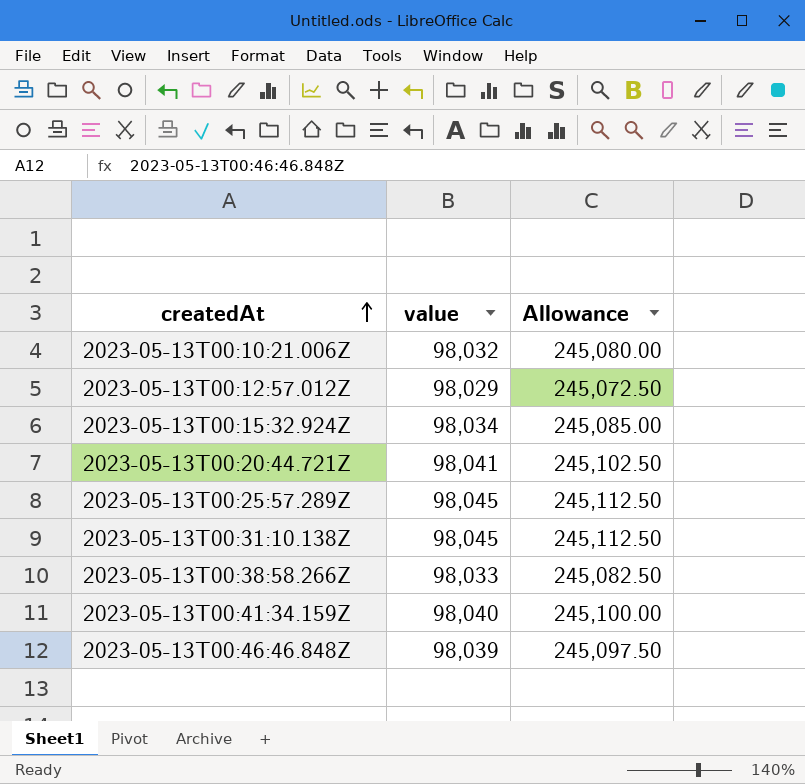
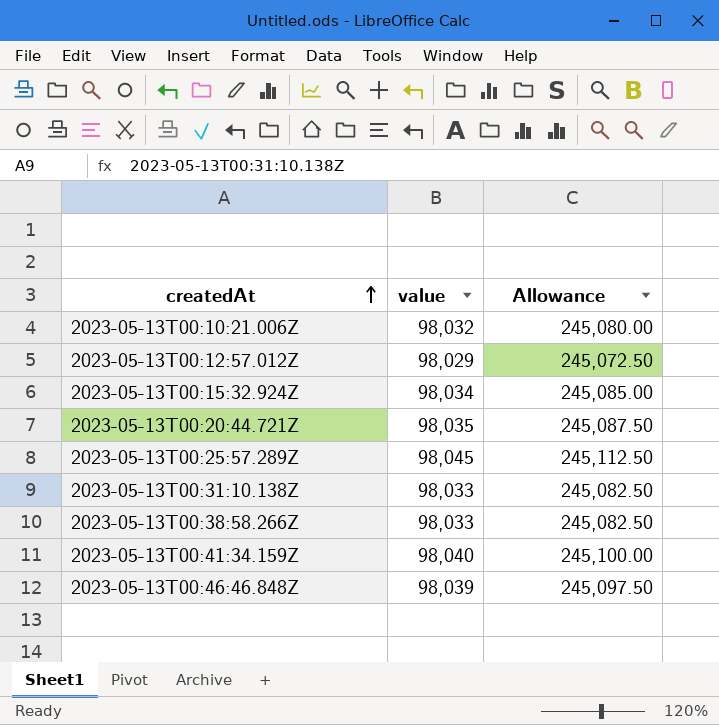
2023-05-13T00:20:44.721Z | value: 98,041 -> 98,035
2023-05-13T00:20:44.721Z | Allowance: 245,102.50 -> 245,087.50
2023-05-13T00:31:10.138Z | value: 98,045 -> 98,033
2023-05-13T00:31:10.138Z | Allowance: 245,112.50 -> 245,082.50

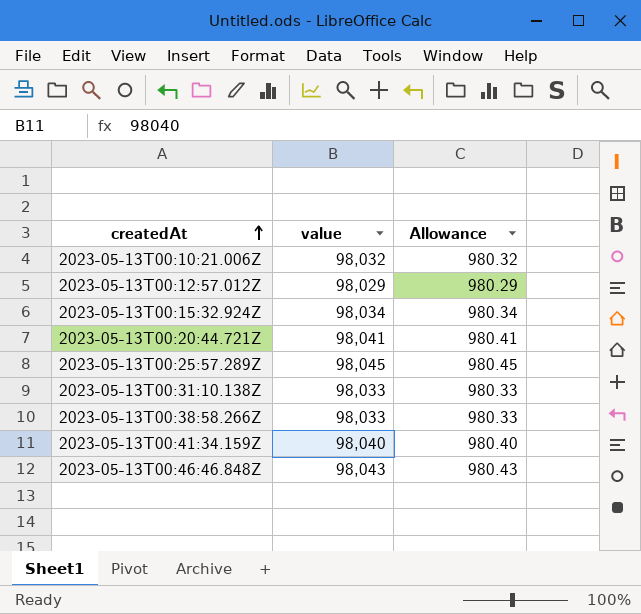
column Allowance | formula: [value] * 2.5 -> [value] * 0.01
2023-05-13T00:20:44.721Z | value: 98,035 -> 98,041
2023-05-13T00:46:46.848Z | value: 98,039 -> 98,043

